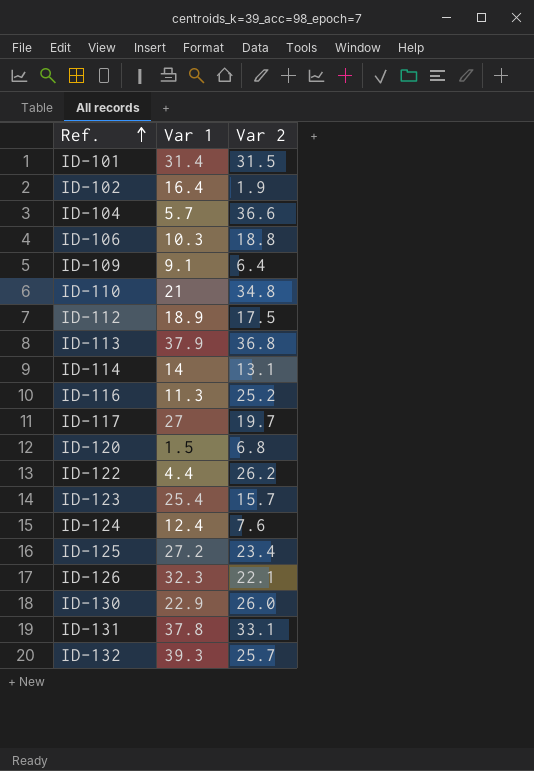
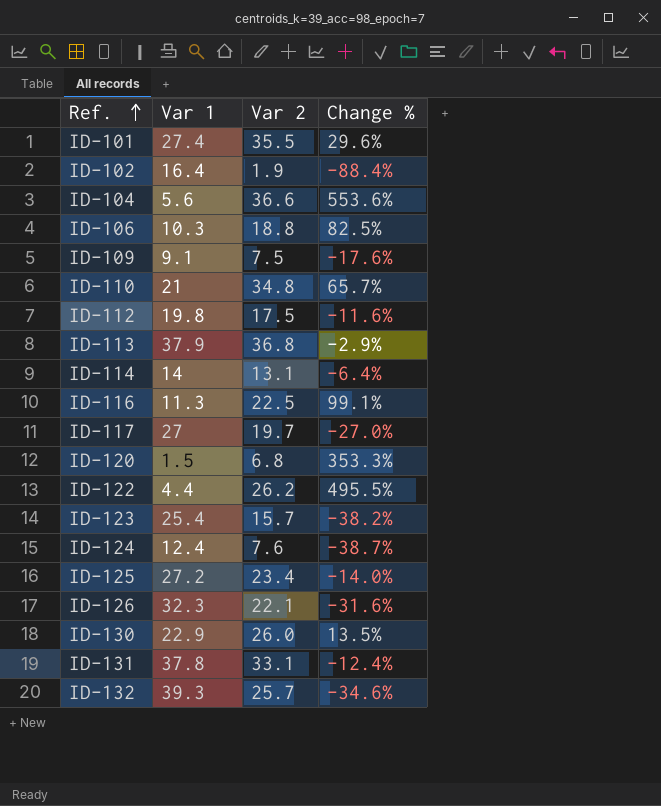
column Change % | formula: none -> ([Var 2] - [Var 1]) / [Var 1]
ID-101 | Var 1: 31.4 -> 27.4
ID-101 | Var 2: 31.5 -> 35.5
ID-104 | Var 1: 5.7 -> 5.6
ID-109 | Var 2: 6.4 -> 7.5
ID-112 | Var 1: 18.9 -> 19.8
ID-116 | Var 2: 25.2 -> 22.5

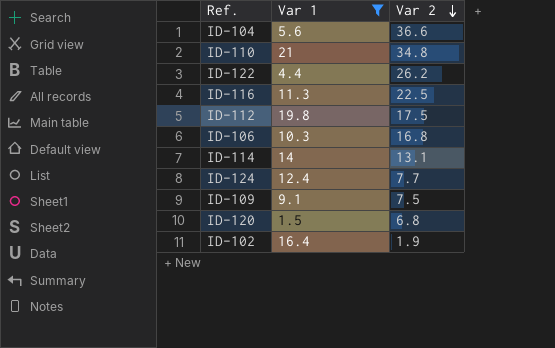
filter: none -> Var 1 <= 21
row order: Ref. ascending -> Var 2 descending
column Change % | formula: ([Var 2] - [Var 1]) / [Var 1] -> none
ID-106 | Var 2: 18.8 -> 16.8
ID-124 | Var 2: 7.6 -> 7.7

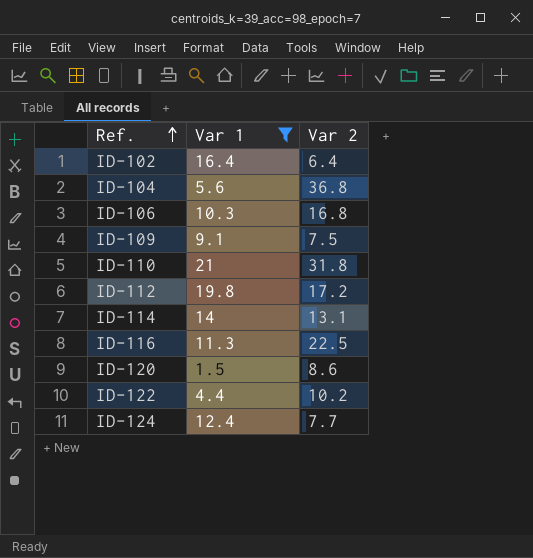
row order: Var 2 descending -> Ref. ascending
ID-102 | Var 2: 1.9 -> 6.4
ID-104 | Var 2: 36.6 -> 36.8
ID-110 | Var 2: 34.8 -> 31.8
ID-112 | Var 2: 17.5 -> 17.2
ID-120 | Var 2: 6.8 -> 8.6
ID-122 | Var 2: 26.2 -> 10.2

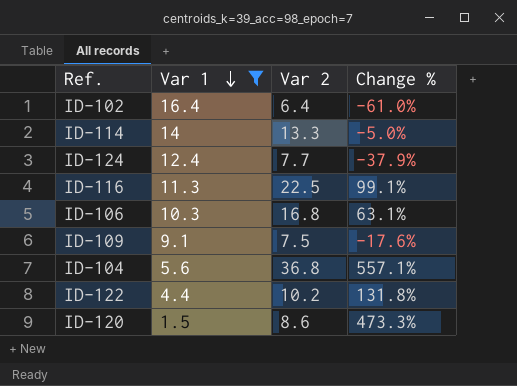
row order: Ref. ascending -> Var 1 descending
column Change % | formula: none -> ([Var 2] - [Var 1]) / [Var 1]
row ID-110: 21 | 31.8 -> none
row ID-112: 19.8 | 17.2 -> none
ID-114 | Var 2: 13.1 -> 13.3

